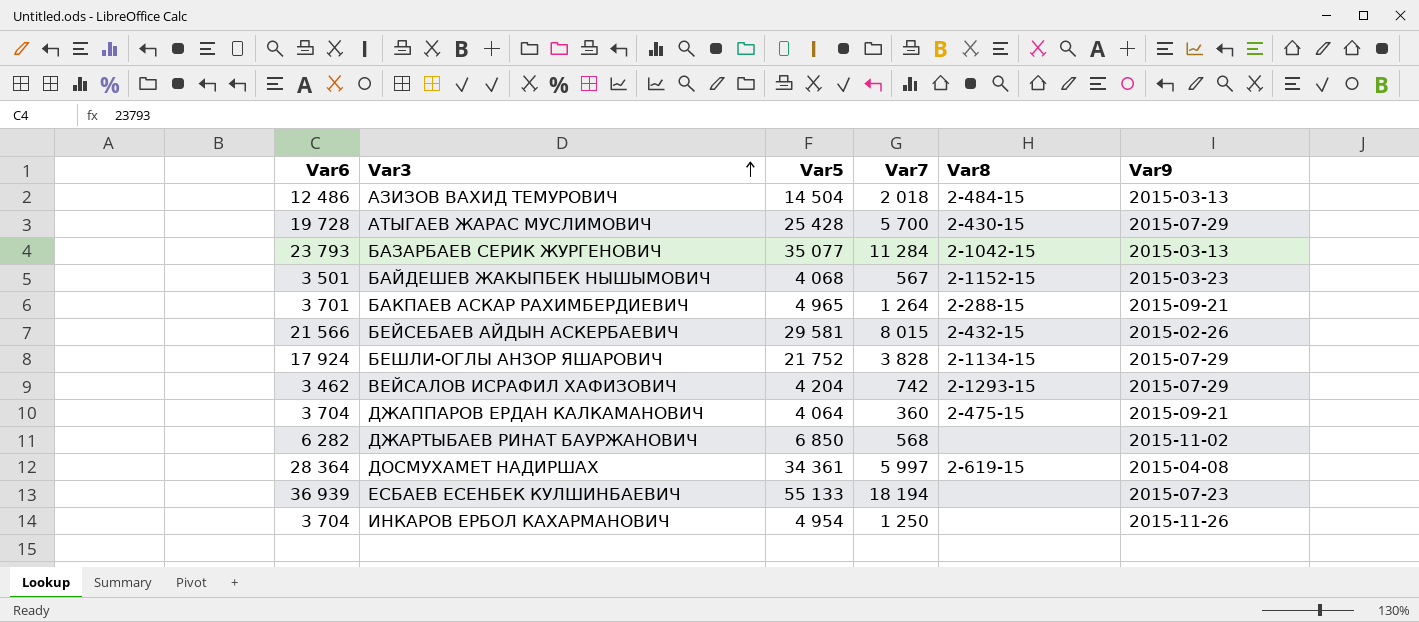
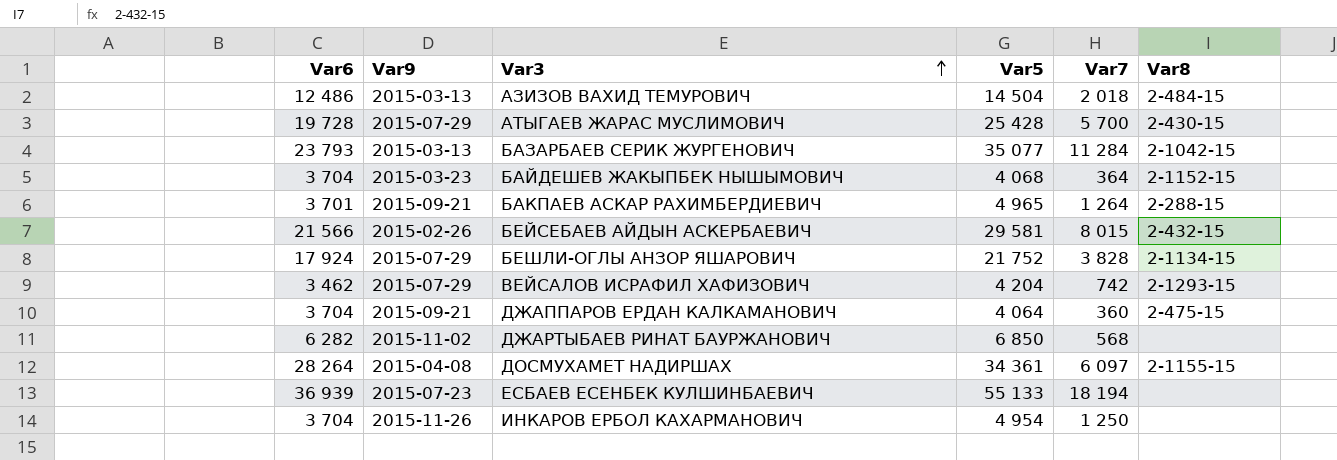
column Var9 | position: 6 -> 2
БАЙДЕШЕВ ЖАКЫПБЕК НЫШЫМОВИЧ | Var6: 3 501 -> 3 704
БАЙДЕШЕВ ЖАКЫПБЕК НЫШЫМОВИЧ | Var7: 567 -> 364
ДОСМУХАМЕТ НАДИРШАХ | Var6: 28 364 -> 28 264
ДОСМУХАМЕТ НАДИРШАХ | Var7: 5 997 -> 6 097
ДОСМУХАМЕТ НАДИРШАХ | Var8: 2-619-15 -> 2-1155-15

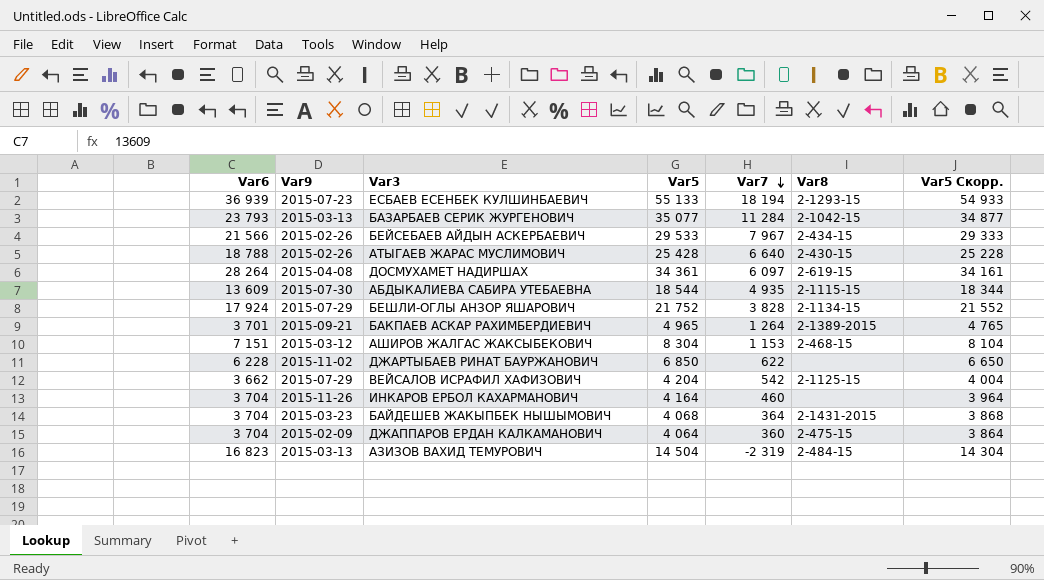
row order: Var3 ascending -> Var7 descending
column Var5 Скорр. | formula: none -> [Var5] - 200
ЕСБАЕВ ЕСЕНБЕК КУЛШИНБАЕВИЧ | Var8: none -> 2-1293-15
БЕЙСЕБАЕВ АЙДЫН АСКЕРБАЕВИЧ | Var5: 29 581 -> 29 533
БЕЙСЕБАЕВ АЙДЫН АСКЕРБАЕВИЧ | Var7: 8 015 -> 7 967
БЕЙСЕБАЕВ АЙДЫН АСКЕРБАЕВИЧ | Var8: 2-432-15 -> 2-434-15
АТЫГАЕВ ЖАРАС МУСЛИМОВИЧ | Var6: 19 728 -> 18 788
АТЫГАЕВ ЖАРАС МУСЛИМОВИЧ | Var9: 2015-07-29 -> 2015-02-26
АТЫГАЕВ ЖАРАС МУСЛИМОВИЧ | Var7: 5 700 -> 6 640
ДОСМУХАМЕТ НАДИРШАХ | Var8: 2-1155-15 -> 2-619-15
row АБДЫКАЛИЕВА САБИРА УТЕБАЕВНА: none -> 13 609 | 2015-07-30 | 18 544 | 4 935 | 2-1115-15 | 18 344
БАКПАЕВ АСКАР РАХИМБЕРДИЕВИЧ | Var8: 2-288-15 -> 2-1389-2015
row АШИРОВ ЖАЛГАС ЖАКСЫБЕКОВИЧ: none -> 7 151 | 2015-03-12 | 8 304 | 1 153 | 2-468-15 | 8 104
ДЖАРТЫБАЕВ РИНАТ БАУРЖАНОВИЧ | Var6: 6 282 -> 6 228
ДЖАРТЫБАЕВ РИНАТ БАУРЖАНОВИЧ | Var7: 568 -> 622
ВЕЙСАЛОВ ИСРАФИЛ ХАФИЗОВИЧ | Var6: 3 462 -> 3 662
ВЕЙСАЛОВ ИСРАФИЛ ХАФИЗОВИЧ | Var7: 742 -> 542
ВЕЙСАЛОВ ИСРАФИЛ ХАФИЗОВИЧ | Var8: 2-1293-15 -> 2-1125-15
ИНКАРОВ ЕРБОЛ КАХАРМАНОВИЧ | Var5: 4 954 -> 4 164
ИНКАРОВ ЕРБОЛ КАХАРМАНОВИЧ | Var7: 1 250 -> 460
БАЙДЕШЕВ ЖАКЫПБЕК НЫШЫМОВИЧ | Var8: 2-1152-15 -> 2-1431-2015
ДЖАППАРОВ ЕРДАН КАЛКАМАНОВИЧ | Var9: 2015-09-21 -> 2015-02-09
АЗИЗОВ ВАХИД ТЕМУРОВИЧ | Var6: 12 486 -> 16 823
АЗИЗОВ ВАХИД ТЕМУРОВИЧ | Var7: 2 018 -> -2 319

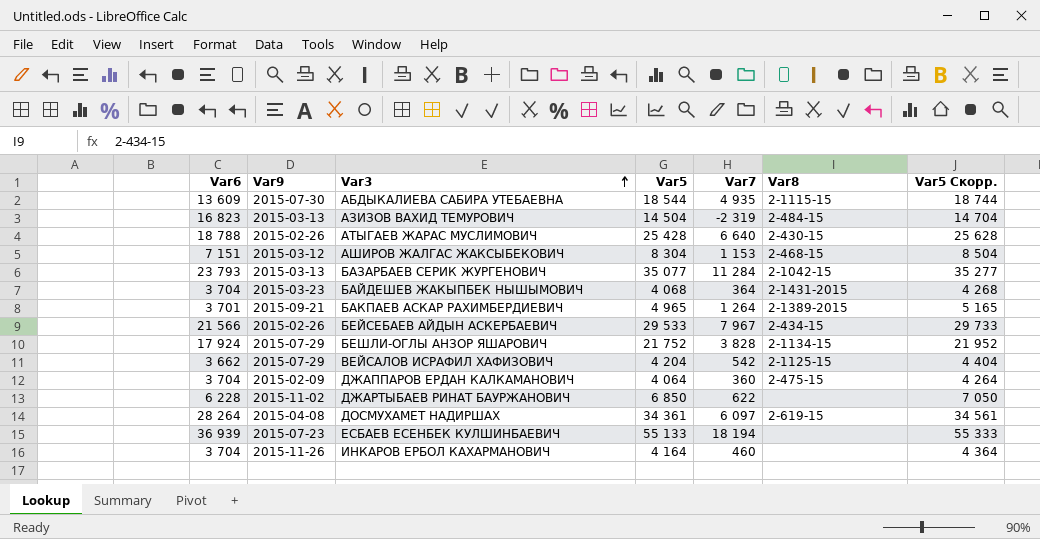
row order: Var7 descending -> Var3 ascending
column Var5 Скорр. | formula: [Var5] - 200 -> [Var5] + 200
ЕСБАЕВ ЕСЕНБЕК КУЛШИНБАЕВИЧ | Var8: 2-1293-15 -> none

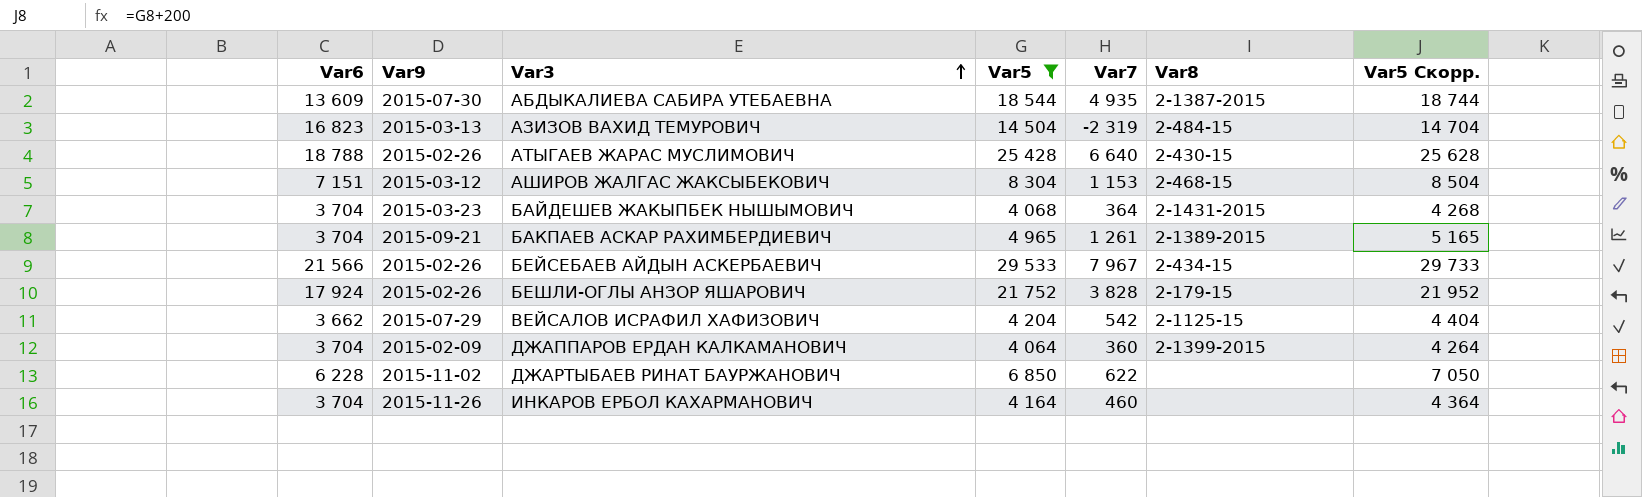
filter: none -> Var5 <= 29 533
АБДЫКАЛИЕВА САБИРА УТЕБАЕВНА | Var8: 2-1115-15 -> 2-1387-2015
БАКПАЕВ АСКАР РАХИМБЕРДИЕВИЧ | Var6: 3 701 -> 3 704
БАКПАЕВ АСКАР РАХИМБЕРДИЕВИЧ | Var7: 1 264 -> 1 261
БЕШЛИ-ОГЛЫ АНЗОР ЯШАРОВИЧ | Var9: 2015-07-29 -> 2015-02-26
БЕШЛИ-ОГЛЫ АНЗОР ЯШАРОВИЧ | Var8: 2-1134-15 -> 2-179-15
ДЖАППАРОВ ЕРДАН КАЛКАМАНОВИЧ | Var8: 2-475-15 -> 2-1399-2015

